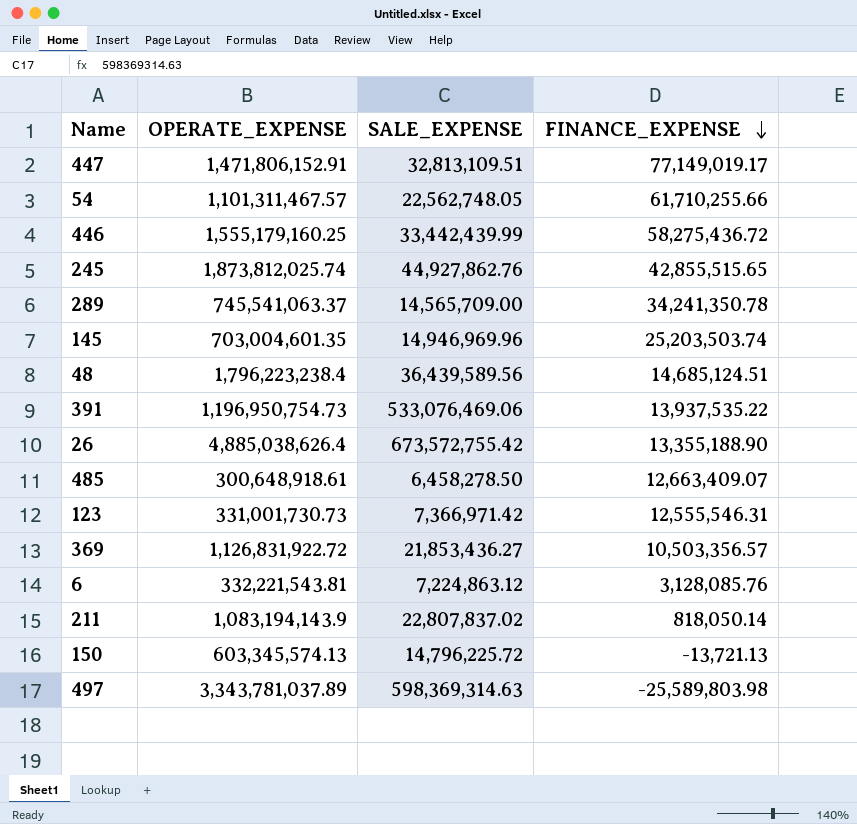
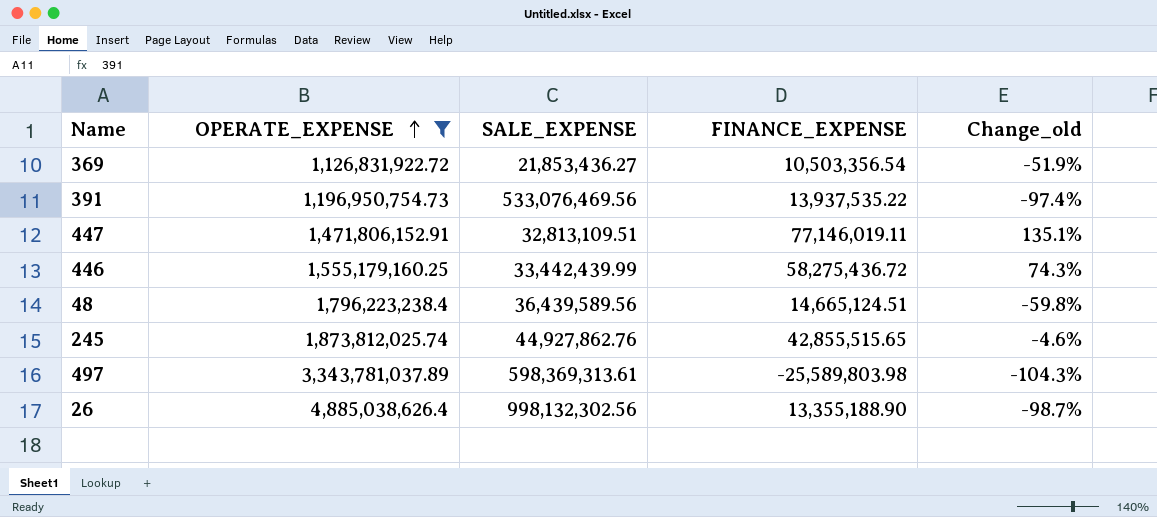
filter: none -> OPERATE_EXPENSE >= 1,126,831,922.72
row order: FINANCE_EXPENSE descending -> OPERATE_EXPENSE ascending
column Change_old | formula: none -> ([FINANCE_EXPENSE] - [SALE_EXPENSE]) / [SALE_EXPENSE]
369 | FINANCE_EXPENSE: 10,503,356.57 -> 10,503,356.54
391 | SALE_EXPENSE: 533,076,469.06 -> 533,076,469.56
447 | FINANCE_EXPENSE: 77,149,019.17 -> 77,146,019.11
48 | FINANCE_EXPENSE: 14,685,124.51 -> 14,665,124.51
497 | SALE_EXPENSE: 598,369,314.63 -> 598,369,313.61
26 | SALE_EXPENSE: 673,572,755.42 -> 998,132,302.56

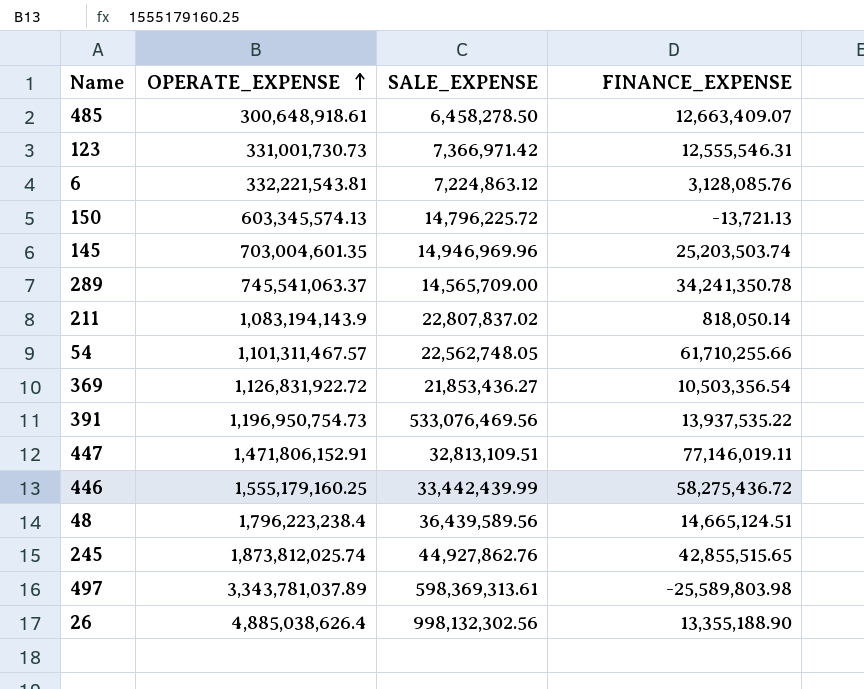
filter: OPERATE_EXPENSE >= 1,126,831,922.72 -> none
column Change_old | formula: ([FINANCE_EXPENSE] - [SALE_EXPENSE]) / [SALE_EXPENSE] -> none

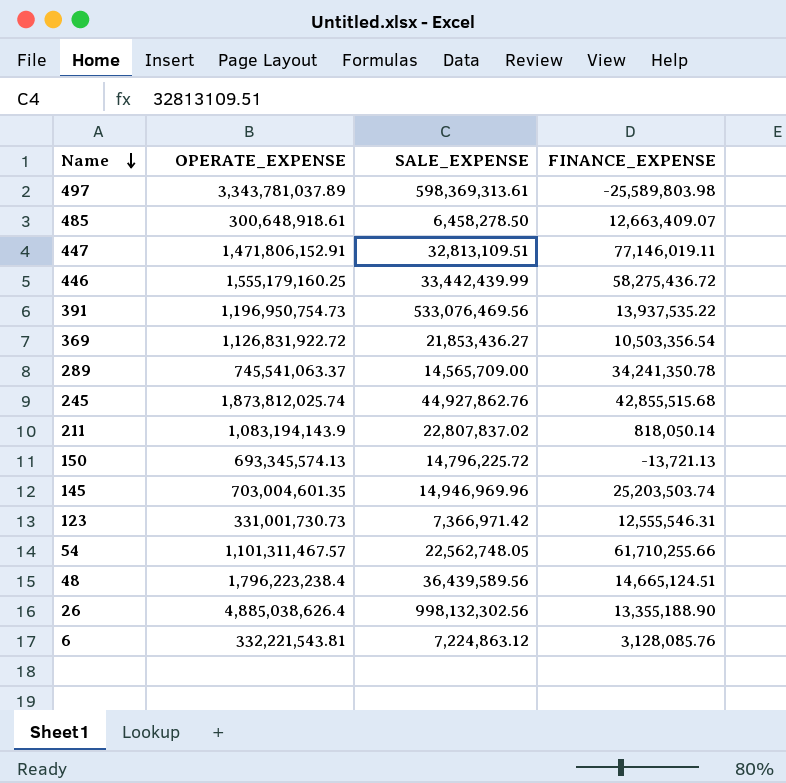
row order: OPERATE_EXPENSE ascending -> Name descending
245 | FINANCE_EXPENSE: 42,855,515.65 -> 42,855,515.68
150 | OPERATE_EXPENSE: 603,345,574.13 -> 693,345,574.13

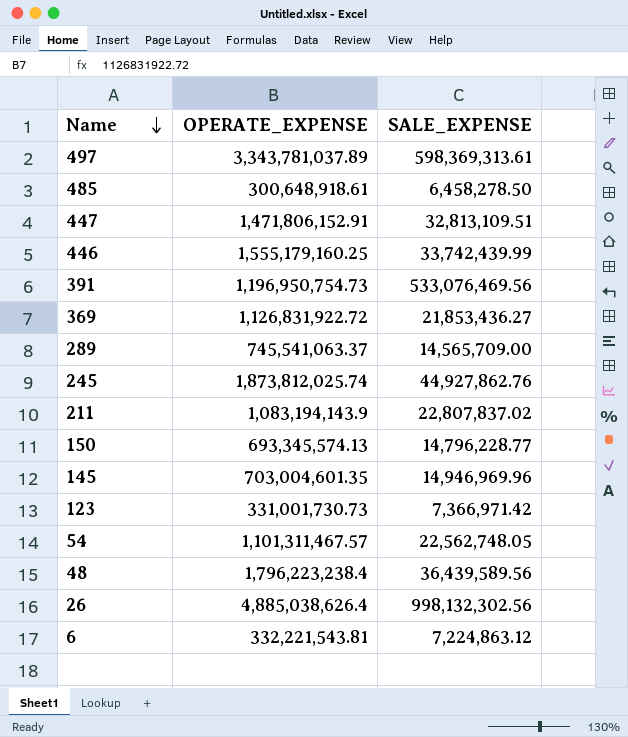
column FINANCE_EXPENSE | position: 4 -> none
446 | SALE_EXPENSE: 33,442,439.99 -> 33,742,439.99
150 | SALE_EXPENSE: 14,796,225.72 -> 14,796,228.77

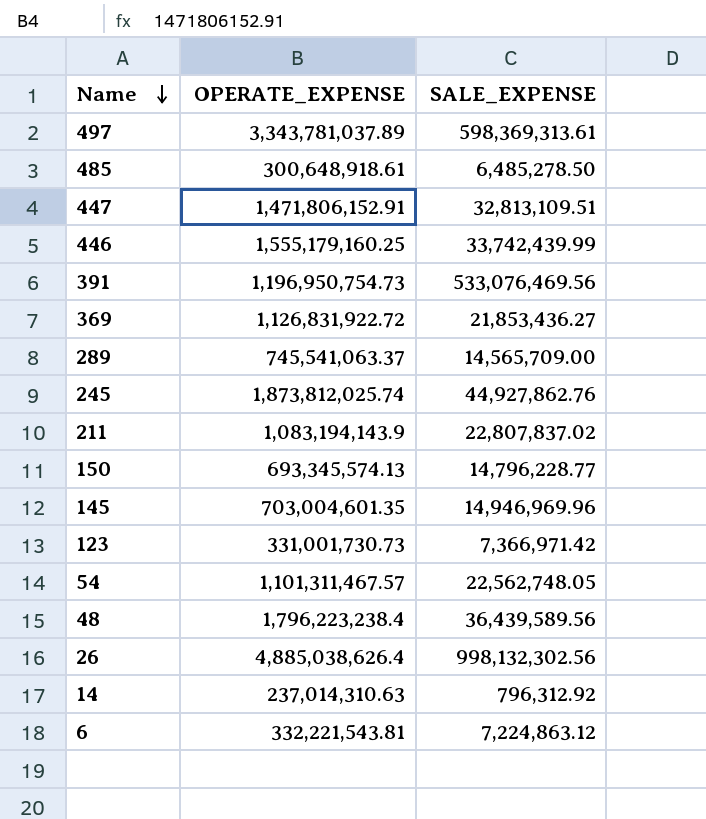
485 | SALE_EXPENSE: 6,458,278.50 -> 6,485,278.50
row 14: none -> 237,014,310.63 | 796,312.92

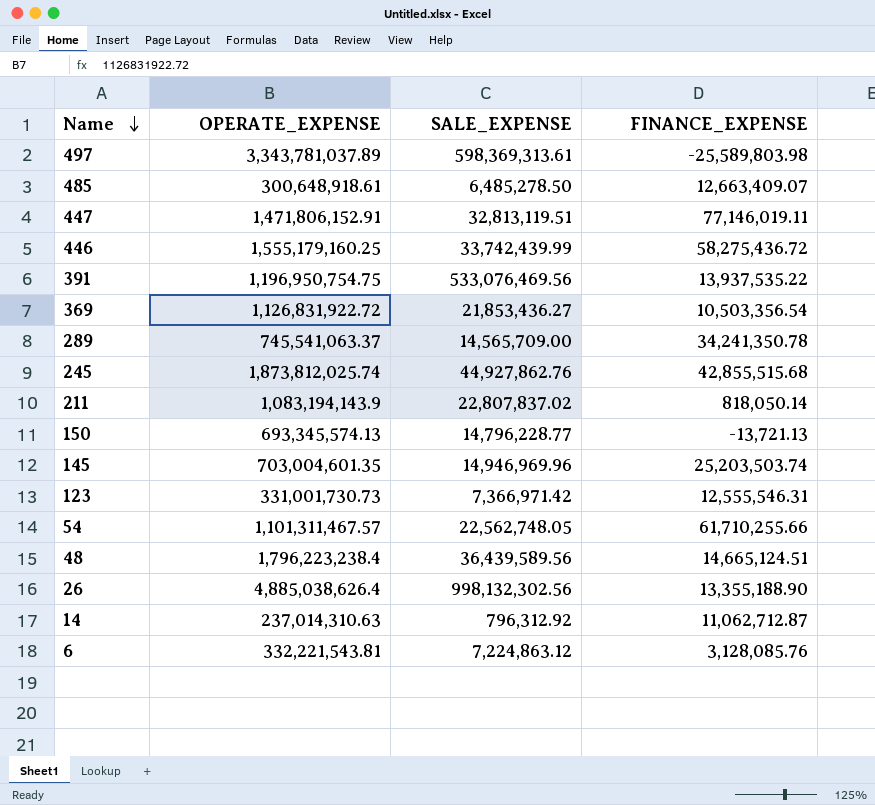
column FINANCE_EXPENSE | position: none -> 4
447 | SALE_EXPENSE: 32,813,109.51 -> 32,813,119.51
391 | OPERATE_EXPENSE: 1,196,950,754.73 -> 1,196,950,754.75

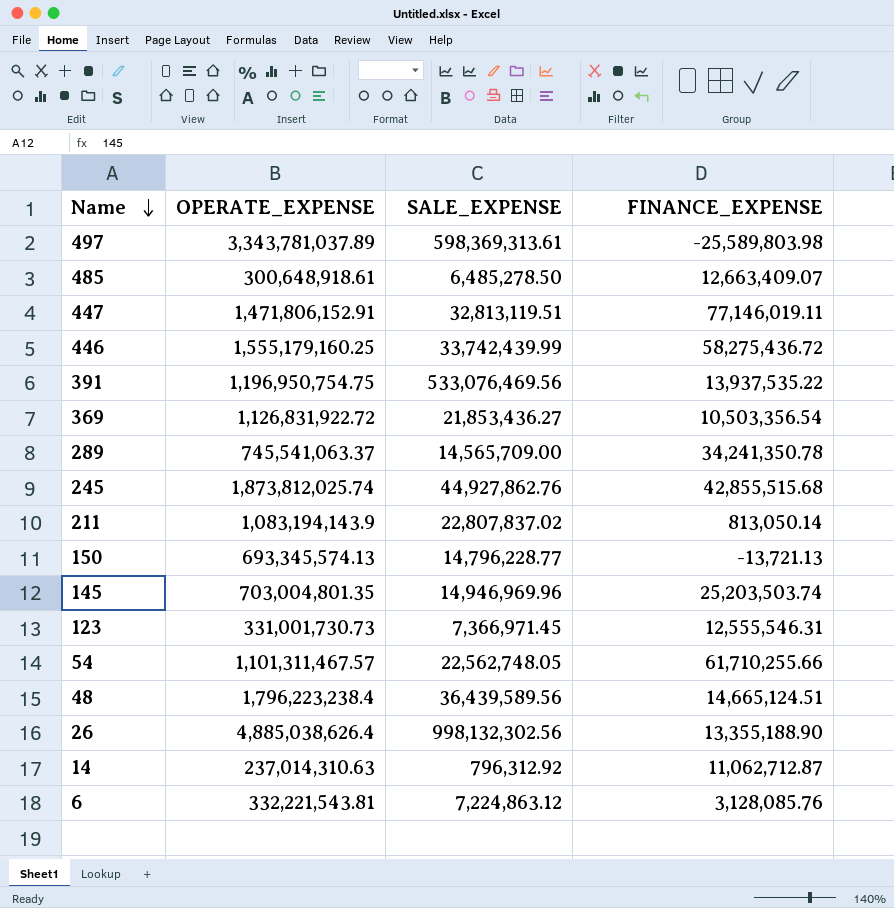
211 | FINANCE_EXPENSE: 818,050.14 -> 813,050.14
145 | OPERATE_EXPENSE: 703,004,601.35 -> 703,004,801.35
123 | SALE_EXPENSE: 7,366,971.42 -> 7,366,971.45

